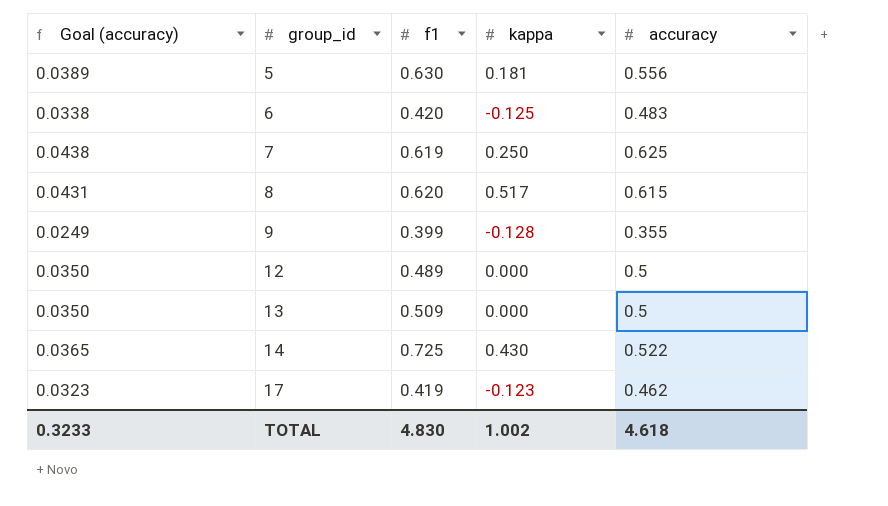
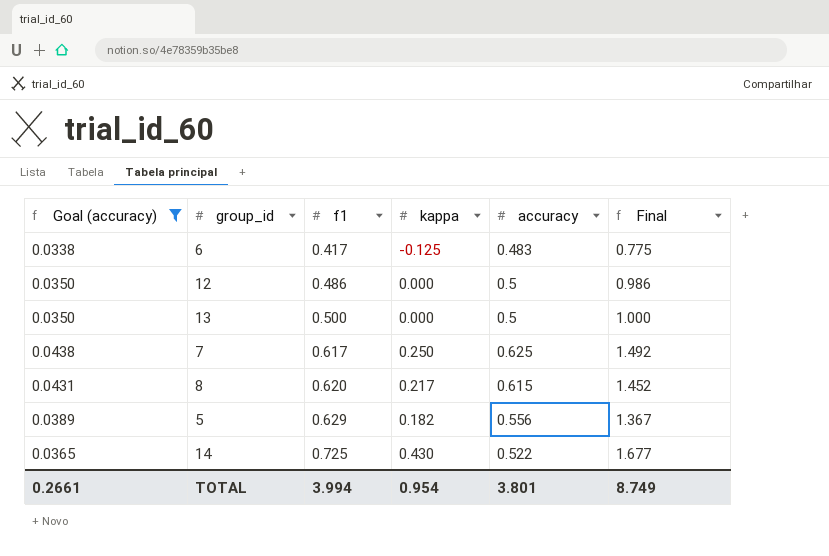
filter: none -> Goal (accuracy) >= 0.0338
row order: group_id ascending -> f1 ascending
column Final | formula: none -> [f1] + [kappa] + [accuracy]
6 | f1: 0.420 -> 0.417
12 | f1: 0.489 -> 0.486
13 | f1: 0.509 -> 0.500
7 | f1: 0.619 -> 0.617
8 | kappa: 0.517 -> 0.217
5 | f1: 0.630 -> 0.629
5 | kappa: 0.181 -> 0.182
TOTAL | Goal (accuracy): 0.3233 -> 0.2661
TOTAL | f1: 4.830 -> 3.994
TOTAL | kappa: 1.002 -> 0.954
TOTAL | accuracy: 4.618 -> 3.801

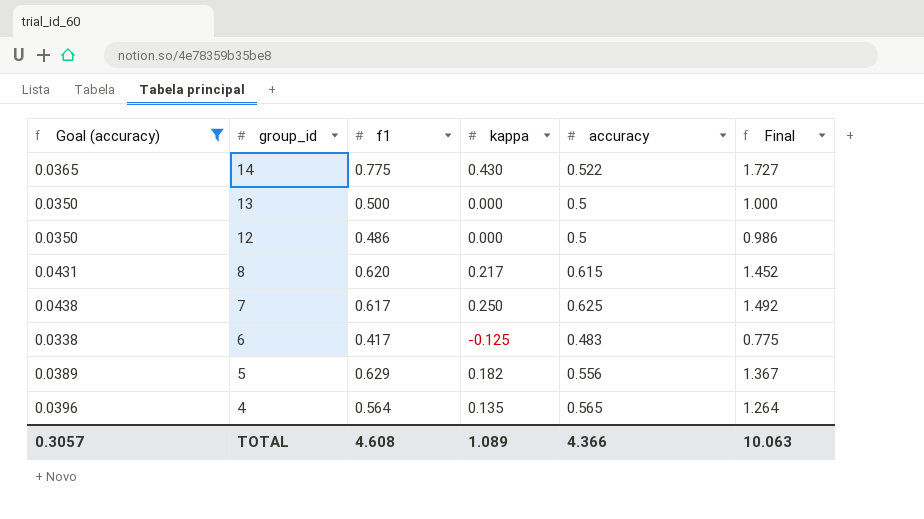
row order: f1 ascending -> group_id descending
14 | f1: 0.725 -> 0.775
14 | Final: 1.677 -> 1.727
row 4: none -> 0.0396 | 0.564 | 0.135 | 0.565 | 1.264
TOTAL | Goal (accuracy): 0.2661 -> 0.3057
TOTAL | f1: 3.994 -> 4.608
TOTAL | kappa: 0.954 -> 1.089
TOTAL | accuracy: 3.801 -> 4.366
TOTAL | Final: 8.749 -> 10.063

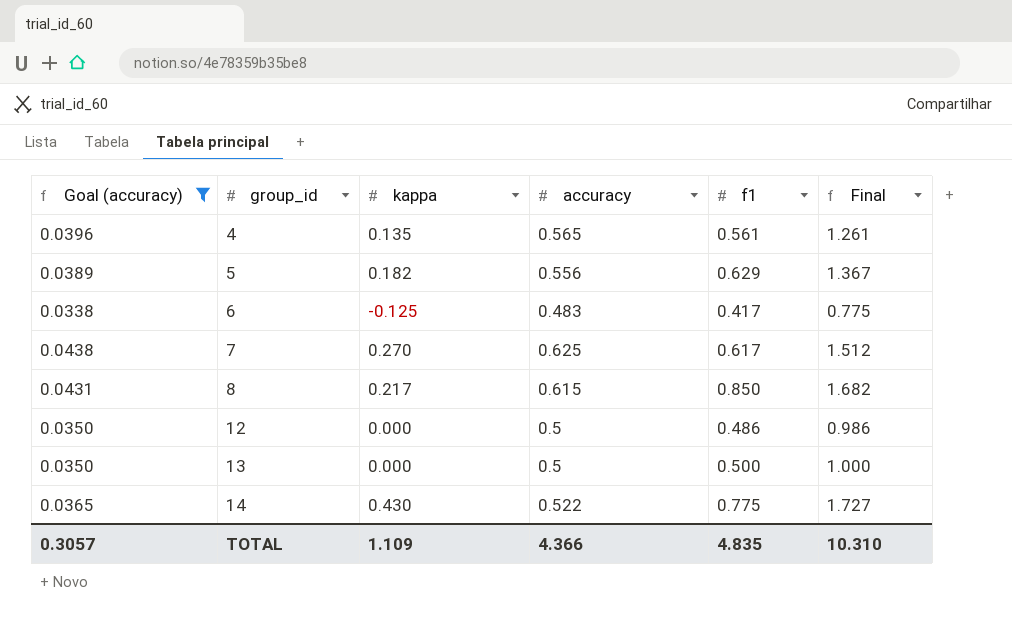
row order: group_id descending -> group_id ascending
column f1 | position: 3 -> 5
4 | f1: 0.564 -> 0.561
4 | Final: 1.264 -> 1.261
7 | kappa: 0.250 -> 0.270
7 | Final: 1.492 -> 1.512
8 | f1: 0.620 -> 0.850
8 | Final: 1.452 -> 1.682
TOTAL | kappa: 1.089 -> 1.109
TOTAL | f1: 4.608 -> 4.835
TOTAL | Final: 10.063 -> 10.310

